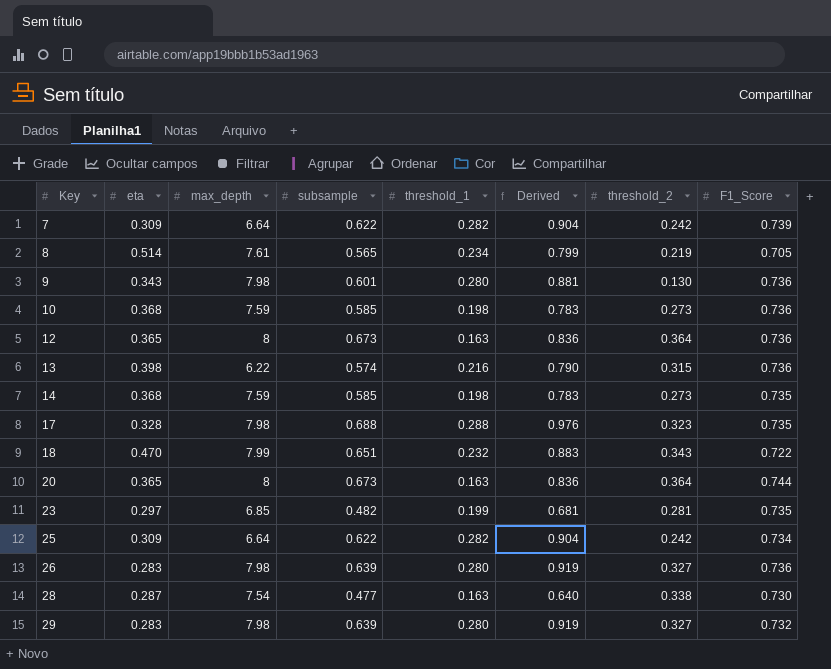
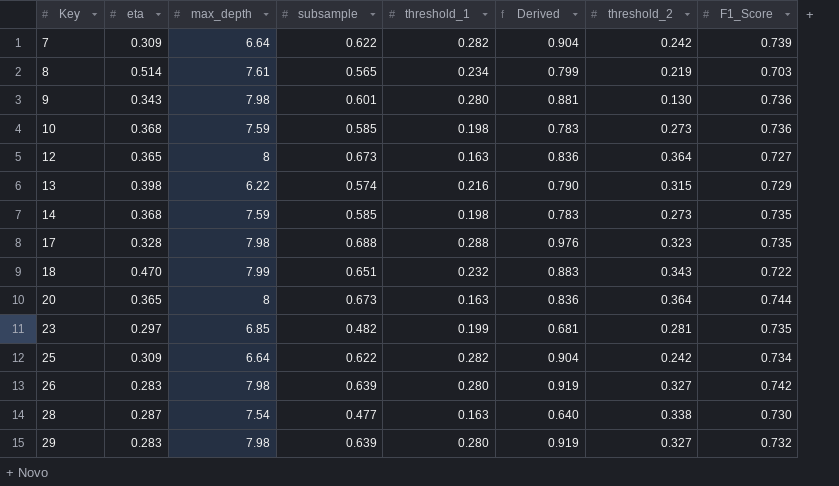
8 | F1_Score: 0.705 -> 0.703
12 | F1_Score: 0.736 -> 0.727
13 | F1_Score: 0.736 -> 0.729
26 | F1_Score: 0.736 -> 0.742

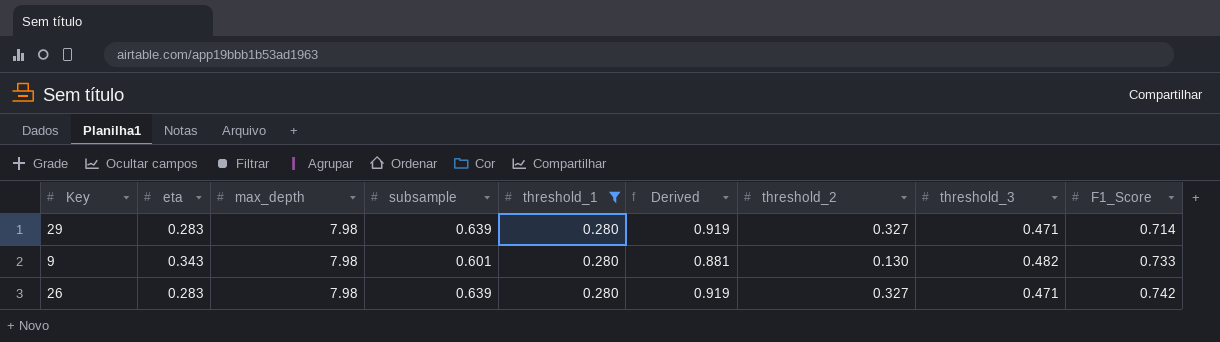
filter: none -> threshold_1 = 0.280
row order: Key ascending -> F1_Score ascending
column threshold_3 | position: none -> 8
29 | F1_Score: 0.732 -> 0.714
9 | F1_Score: 0.736 -> 0.733

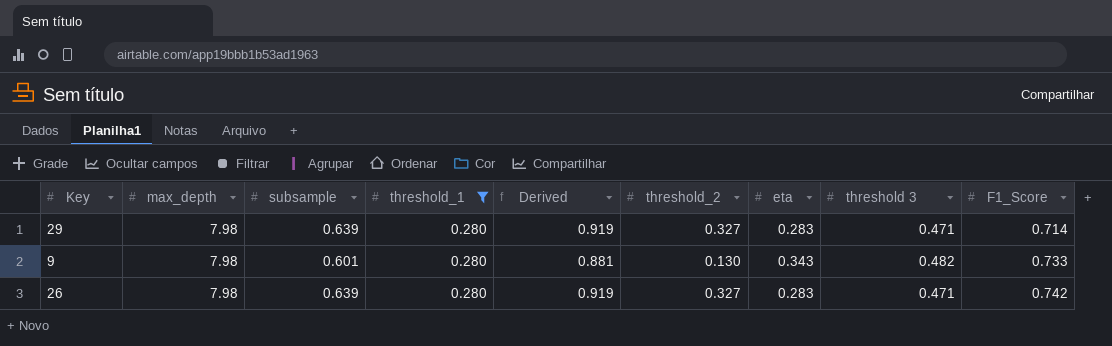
column eta | position: 2 -> 7
column name: threshold_3 -> threshold 3

